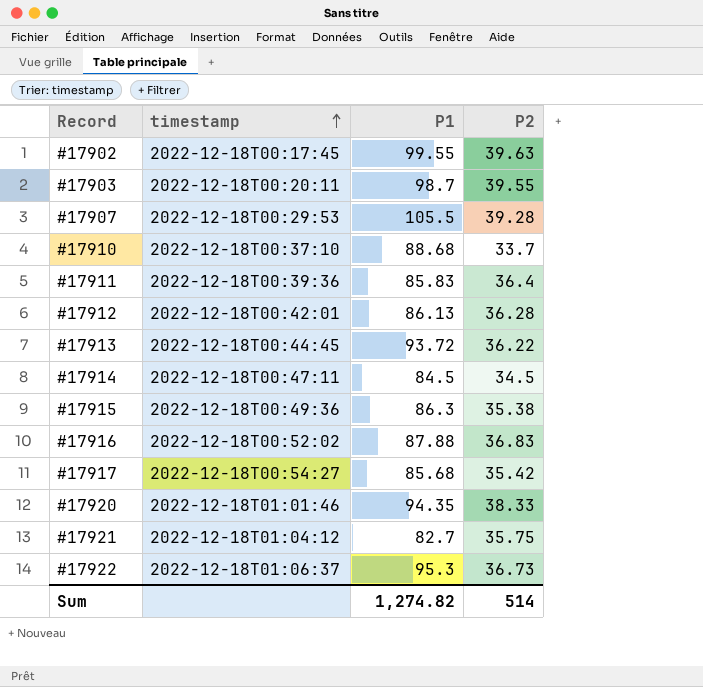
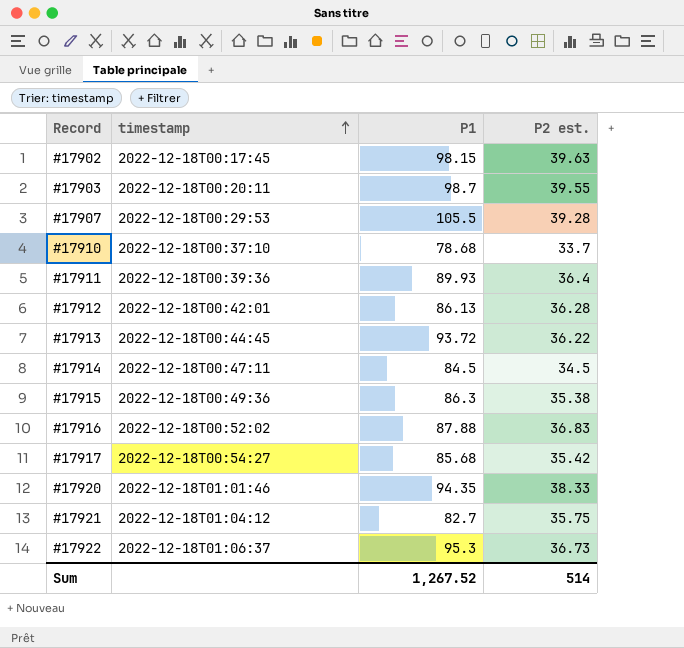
column name: P2 -> P2 est.
#17902 | P1: 99.55 -> 98.15
#17910 | P1: 88.68 -> 78.68
#17911 | P1: 85.83 -> 89.93
Sum | P1: 1,274.82 -> 1,267.52

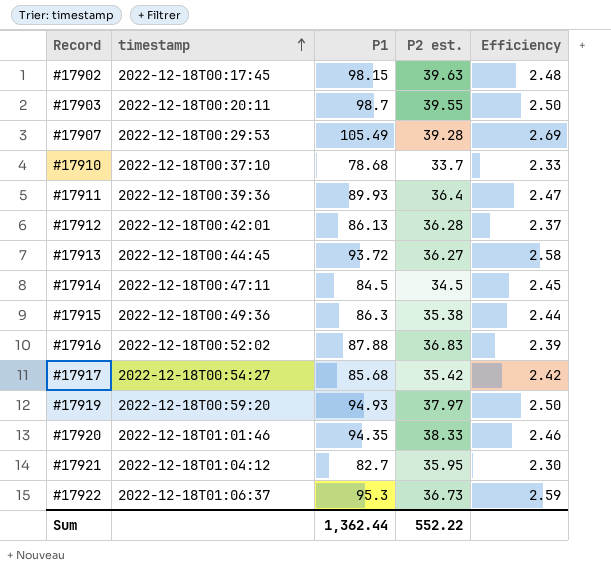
column Efficiency | formula: none -> [P1] / [P2 est.]
#17907 | P1: 105.5 -> 105.49
#17913 | P2 est.: 36.22 -> 36.27
row #17919: none -> 2022-12-18T00:59:20 | 94.93 | 37.97 | 2.50
#17921 | P2 est.: 35.75 -> 35.95
Sum | P1: 1,267.52 -> 1,362.44
Sum | P2 est.: 514 -> 552.22

